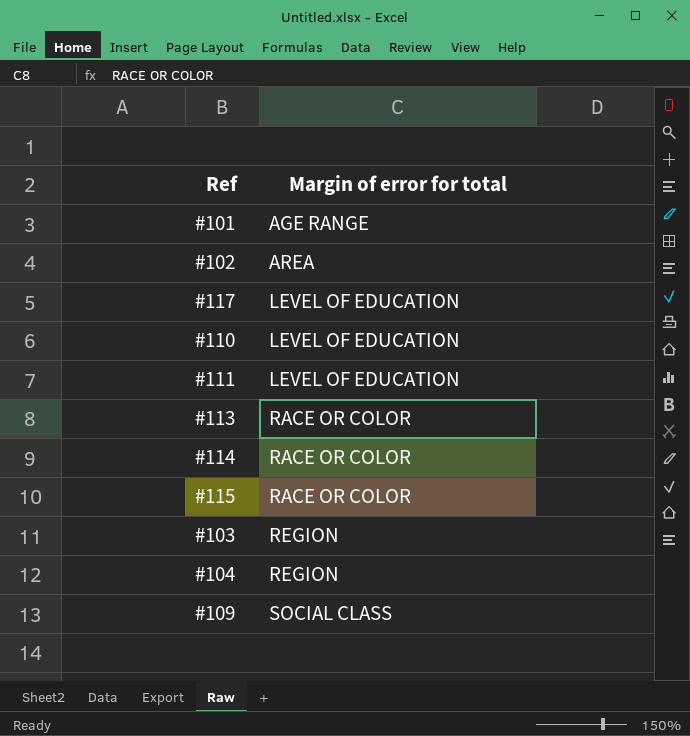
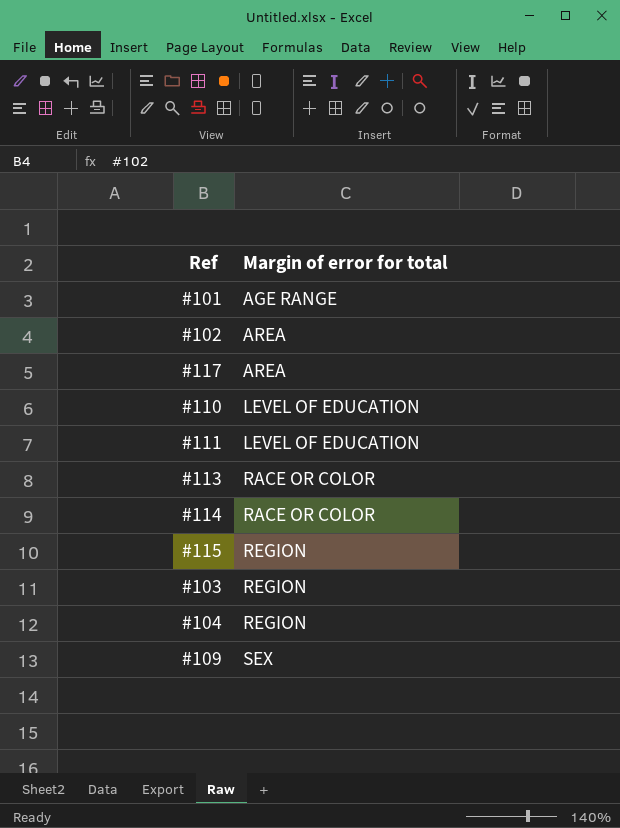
#117 | Margin of error for total: LEVEL OF EDUCATION -> AREA
#115 | Margin of error for total: RACE OR COLOR -> REGION
#109 | Margin of error for total: SOCIAL CLASS -> SEX

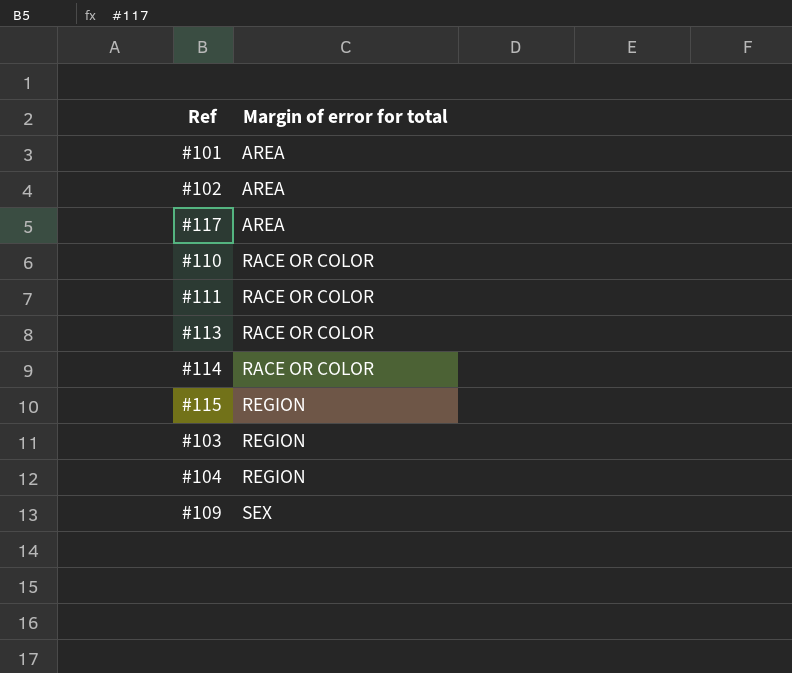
#101 | Margin of error for total: AGE RANGE -> AREA
#110 | Margin of error for total: LEVEL OF EDUCATION -> RACE OR COLOR
#111 | Margin of error for total: LEVEL OF EDUCATION -> RACE OR COLOR

